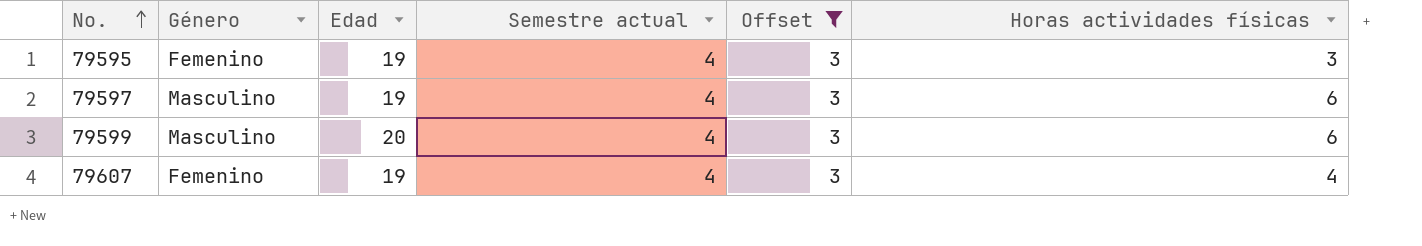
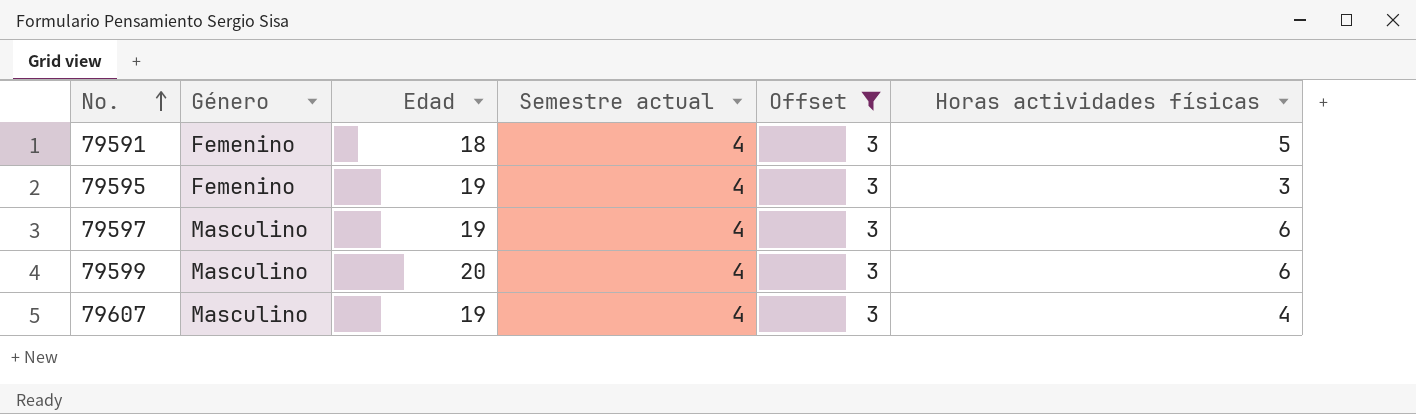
row 79591: none -> Femenino | 18 | 4 | 3 | 5
79607 | Género: Femenino -> Masculino

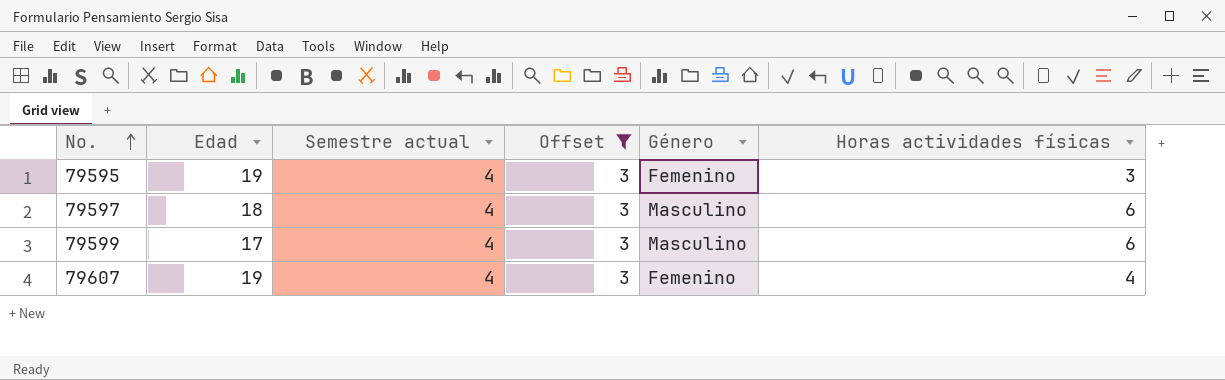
column Género | position: 2 -> 5
row 79591: Femenino | 18 | 4 | 3 | 5 -> none
79597 | Edad: 19 -> 18
79599 | Edad: 20 -> 17
79607 | Género: Masculino -> Femenino

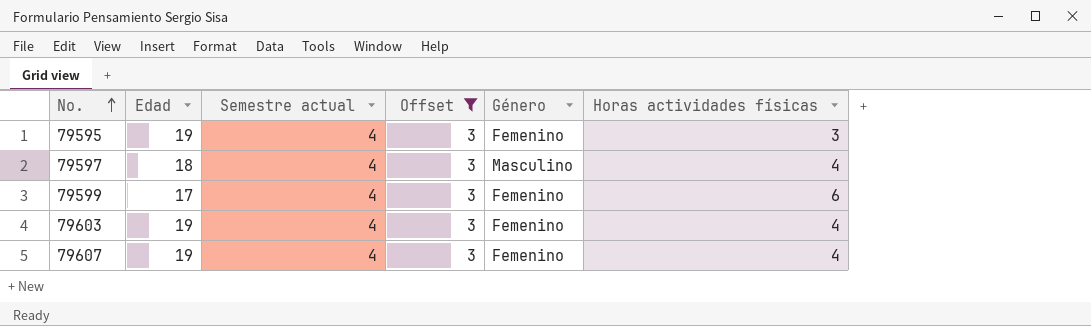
79597 | Horas actividades físicas: 6 -> 4
79599 | Género: Masculino -> Femenino
row 79603: none -> 19 | 4 | 3 | Femenino | 4

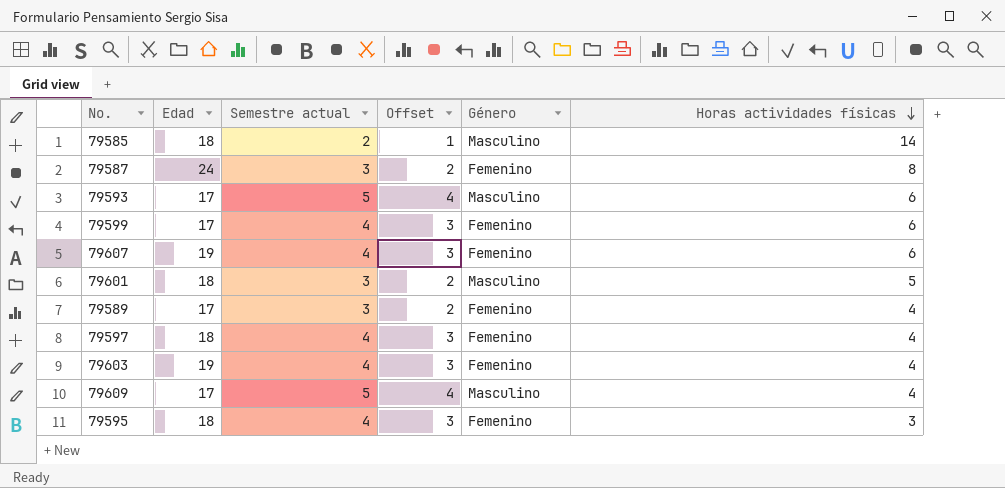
filter: Offset = 3 -> none
row order: No. ascending -> Horas actividades físicas descending
79607 | Horas actividades físicas: 4 -> 6
79597 | Género: Masculino -> Femenino
79595 | Edad: 19 -> 18

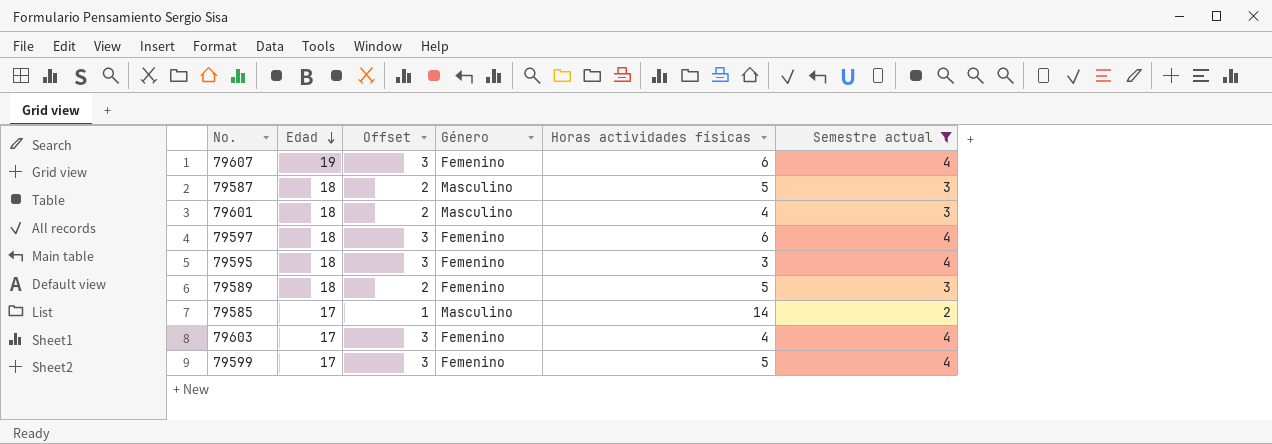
filter: none -> Semestre actual != 5
row order: Horas actividades físicas descending -> Edad descending
column Semestre actual | position: 3 -> 6
79587 | Edad: 24 -> 18
79587 | Género: Femenino -> Masculino
79587 | Horas actividades físicas: 8 -> 5
79601 | Horas actividades físicas: 5 -> 4
79597 | Horas actividades físicas: 4 -> 6
79589 | Edad: 17 -> 18
79589 | Horas actividades físicas: 4 -> 5
79585 | Edad: 18 -> 17
79603 | Edad: 19 -> 17
79599 | Horas actividades físicas: 6 -> 5

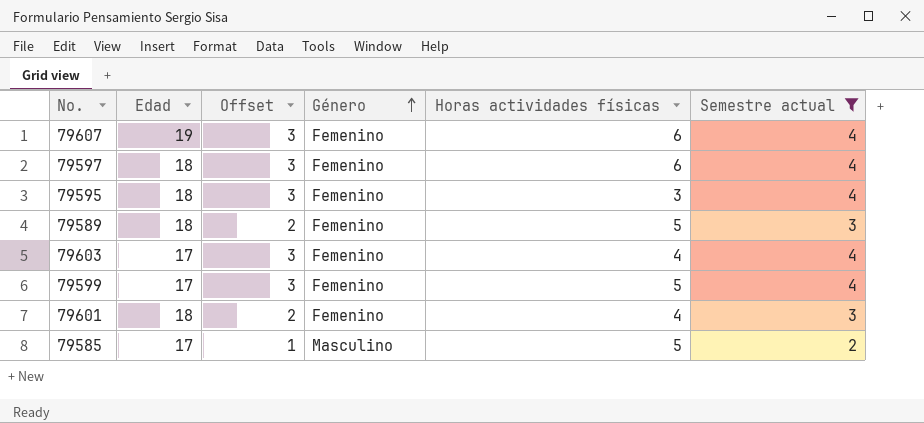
row order: Edad descending -> Género ascending
row 79587: 18 | 2 | Masculino | 5 | 3 -> none
79601 | Género: Masculino -> Femenino
79585 | Horas actividades físicas: 14 -> 5

